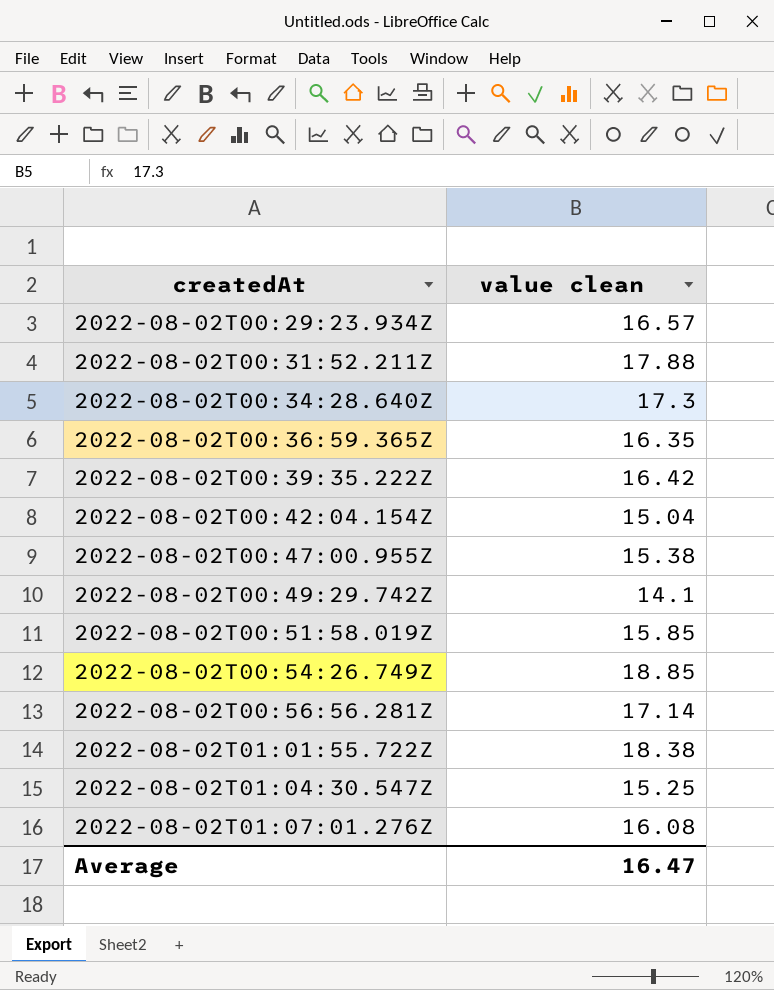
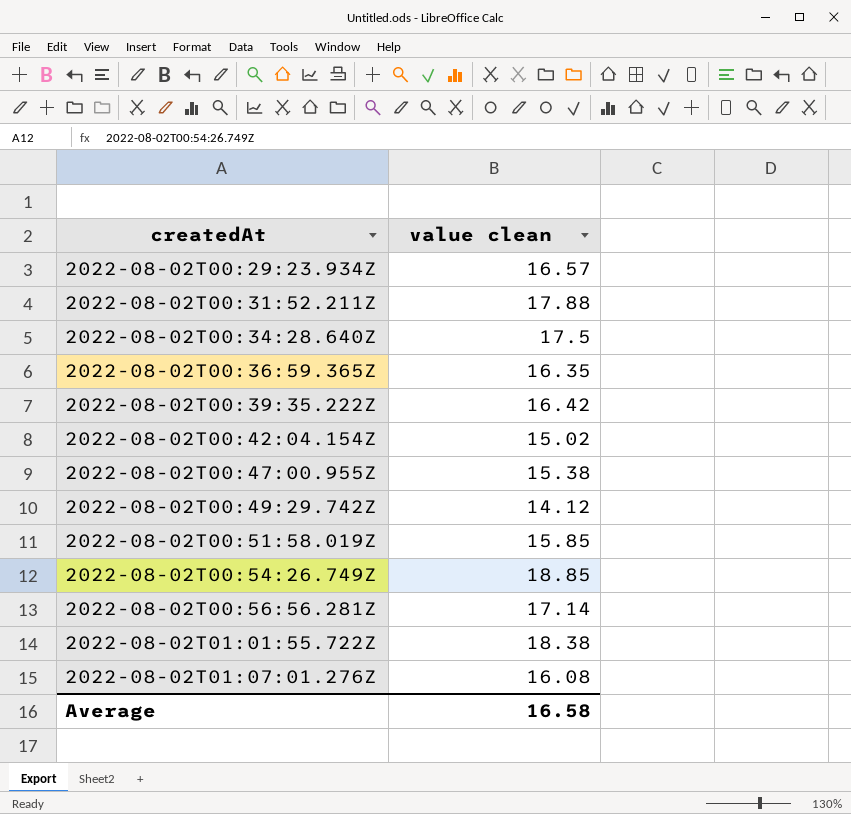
row 2022-08-02T01:04:30.547Z: 15.25 -> none
2022-08-02T00:34:28.640Z | value clean: 17.3 -> 17.5
2022-08-02T00:42:04.154Z | value clean: 15.04 -> 15.02
2022-08-02T00:49:29.742Z | value clean: 14.1 -> 14.12
Average | value clean: 16.47 -> 16.58

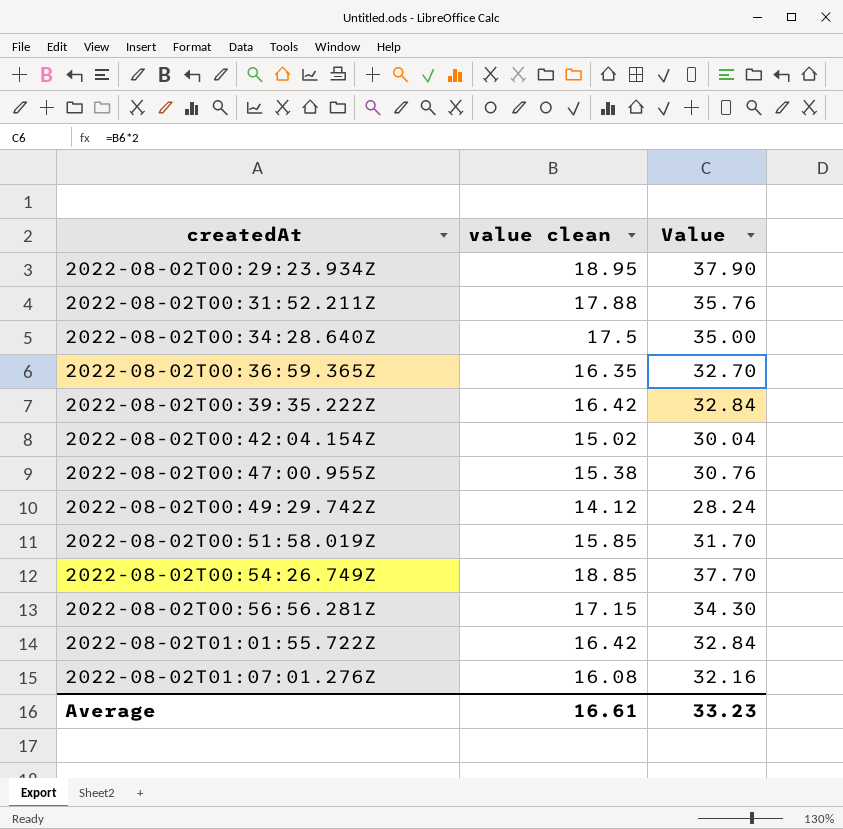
column Value | formula: none -> [value clean] * 2
2022-08-02T00:29:23.934Z | value clean: 16.57 -> 18.95
2022-08-02T00:56:56.281Z | value clean: 17.14 -> 17.15
2022-08-02T01:01:55.722Z | value clean: 18.38 -> 16.42
Average | value clean: 16.58 -> 16.61

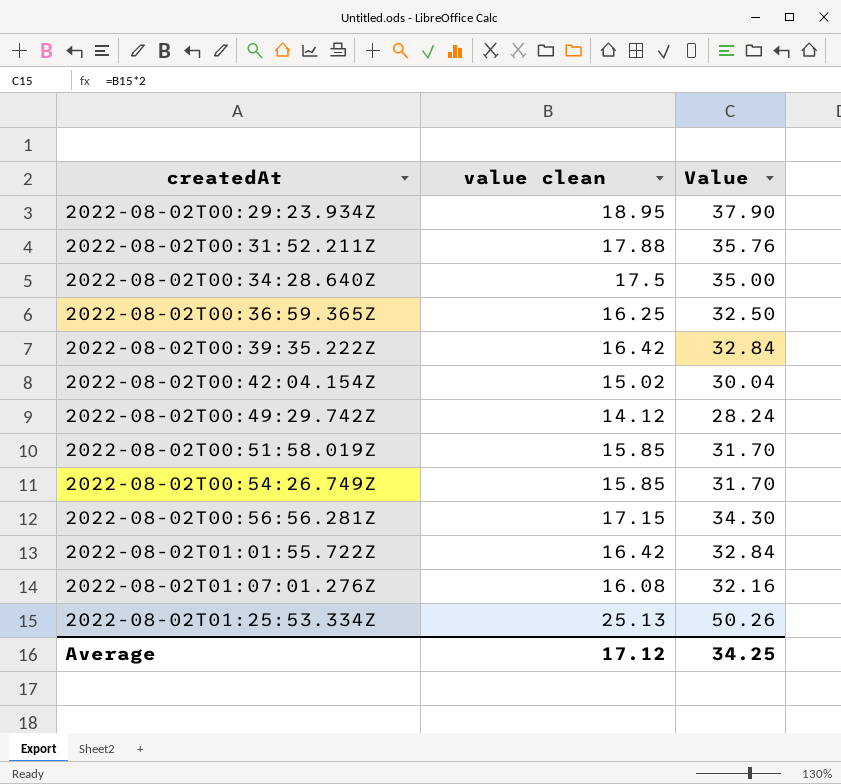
row 2022-08-02T00:47:00.955Z: 15.38 | 30.76 -> none
2022-08-02T00:36:59.365Z | value clean: 16.35 -> 16.25
2022-08-02T00:36:59.365Z | Value: 32.70 -> 32.50
2022-08-02T00:54:26.749Z | value clean: 18.85 -> 15.85
2022-08-02T00:54:26.749Z | Value: 37.70 -> 31.70
row 2022-08-02T01:25:53.334Z: none -> 25.13 | 50.26
Average | value clean: 16.61 -> 17.12
Average | Value: 33.23 -> 34.25

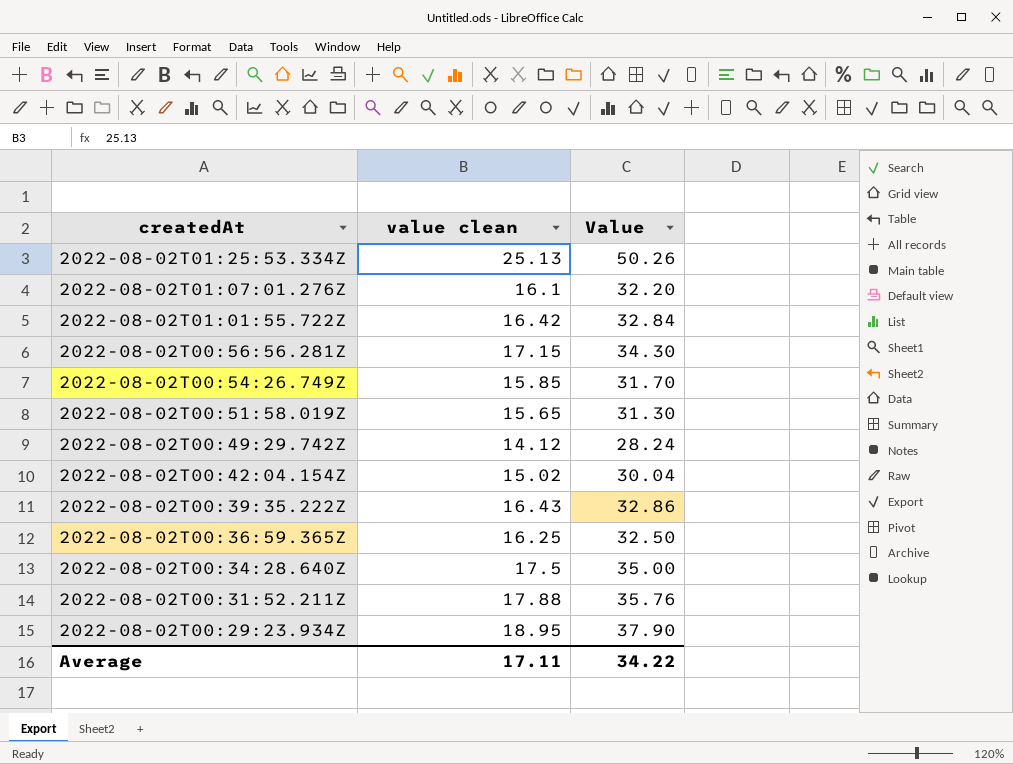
row order: createdAt ascending -> createdAt descending
2022-08-02T01:07:01.276Z | value clean: 16.08 -> 16.1
2022-08-02T01:07:01.276Z | Value: 32.16 -> 32.20
2022-08-02T00:51:58.019Z | value clean: 15.85 -> 15.65
2022-08-02T00:51:58.019Z | Value: 31.70 -> 31.30
2022-08-02T00:39:35.222Z | value clean: 16.42 -> 16.43
2022-08-02T00:39:35.222Z | Value: 32.84 -> 32.86
Average | value clean: 17.12 -> 17.11
Average | Value: 34.25 -> 34.22

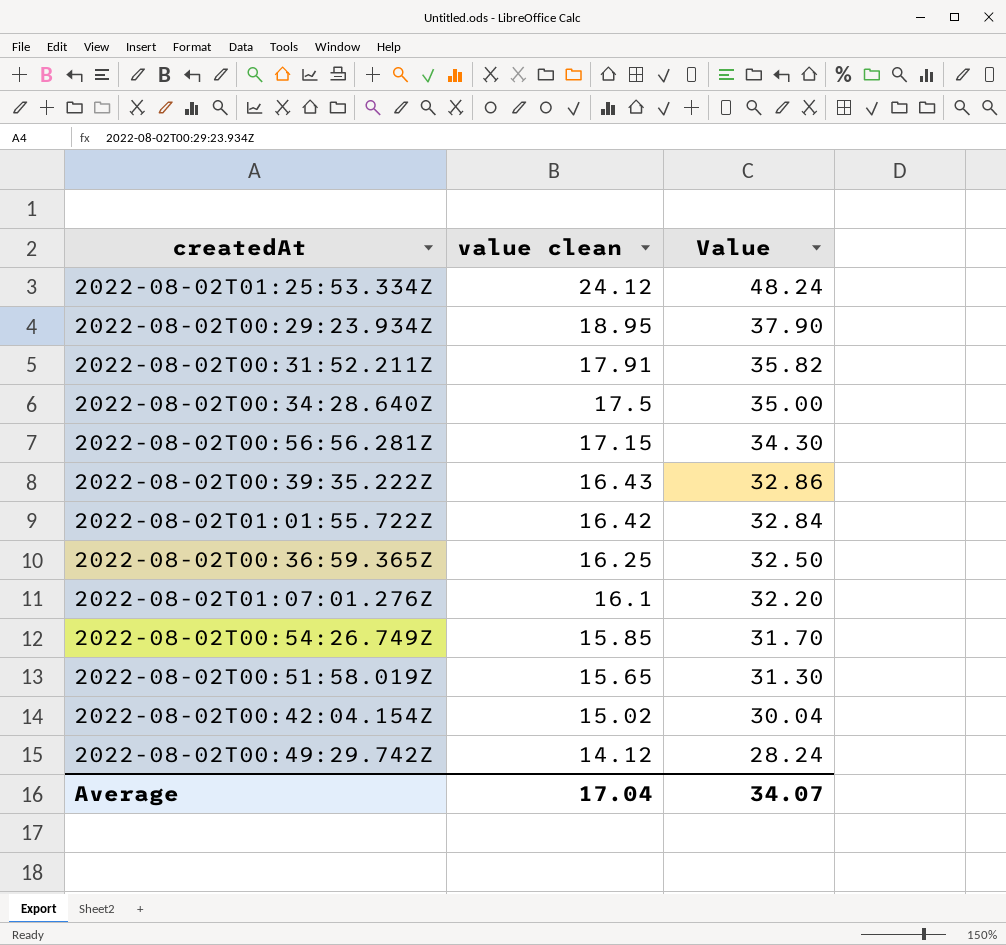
row order: createdAt descending -> value clean descending
2022-08-02T01:25:53.334Z | value clean: 25.13 -> 24.12
2022-08-02T01:25:53.334Z | Value: 50.26 -> 48.24
2022-08-02T00:31:52.211Z | value clean: 17.88 -> 17.91
2022-08-02T00:31:52.211Z | Value: 35.76 -> 35.82
Average | value clean: 17.11 -> 17.04
Average | Value: 34.22 -> 34.07

